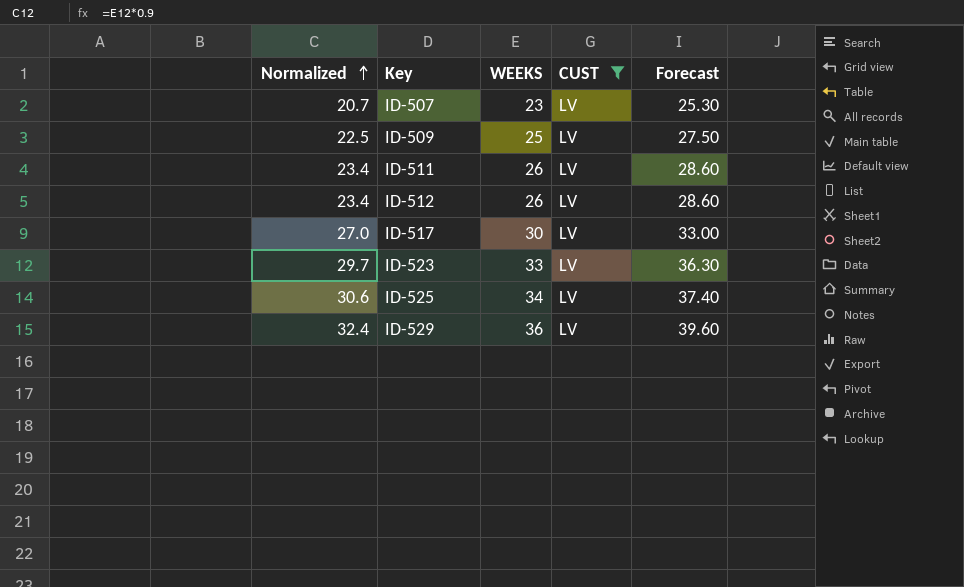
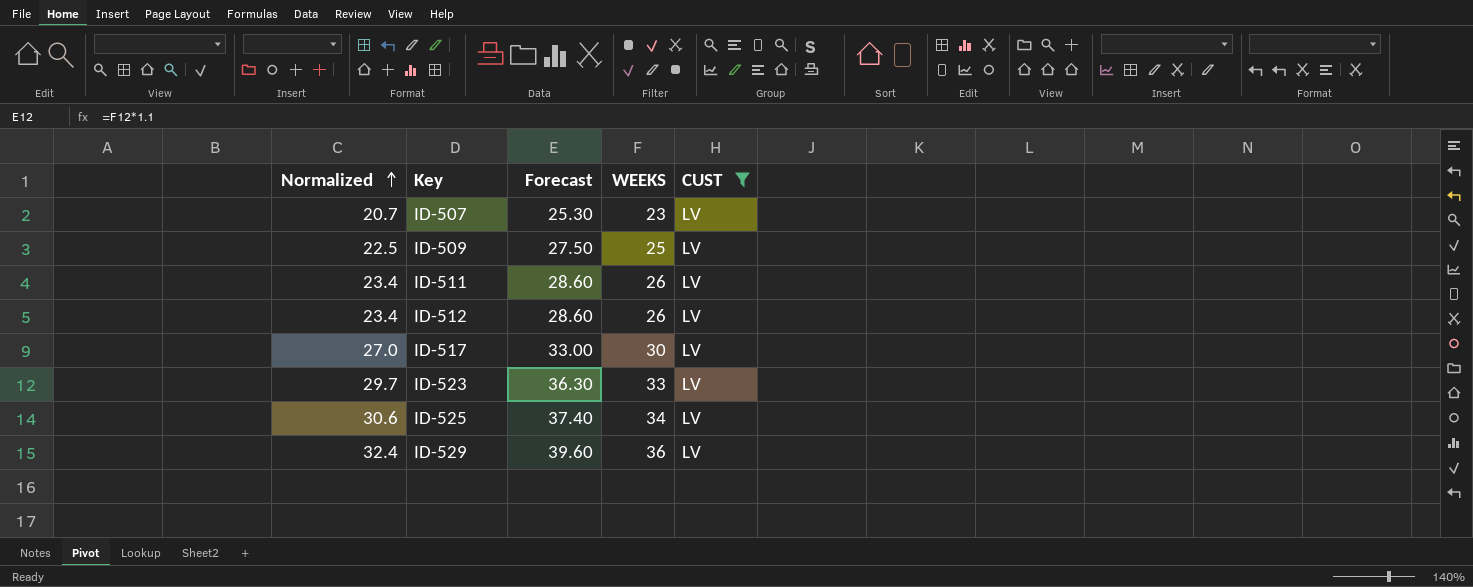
column Forecast | position: 5 -> 3

